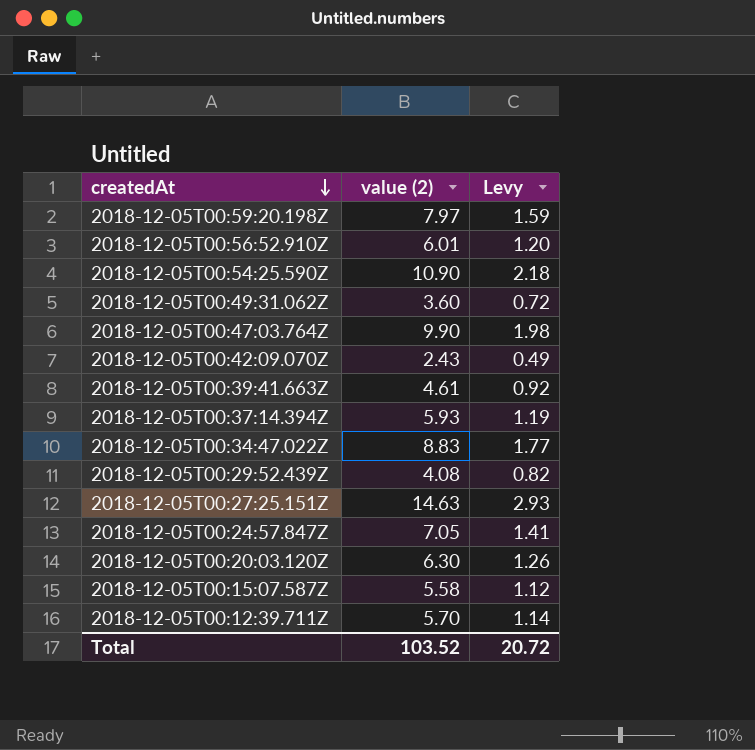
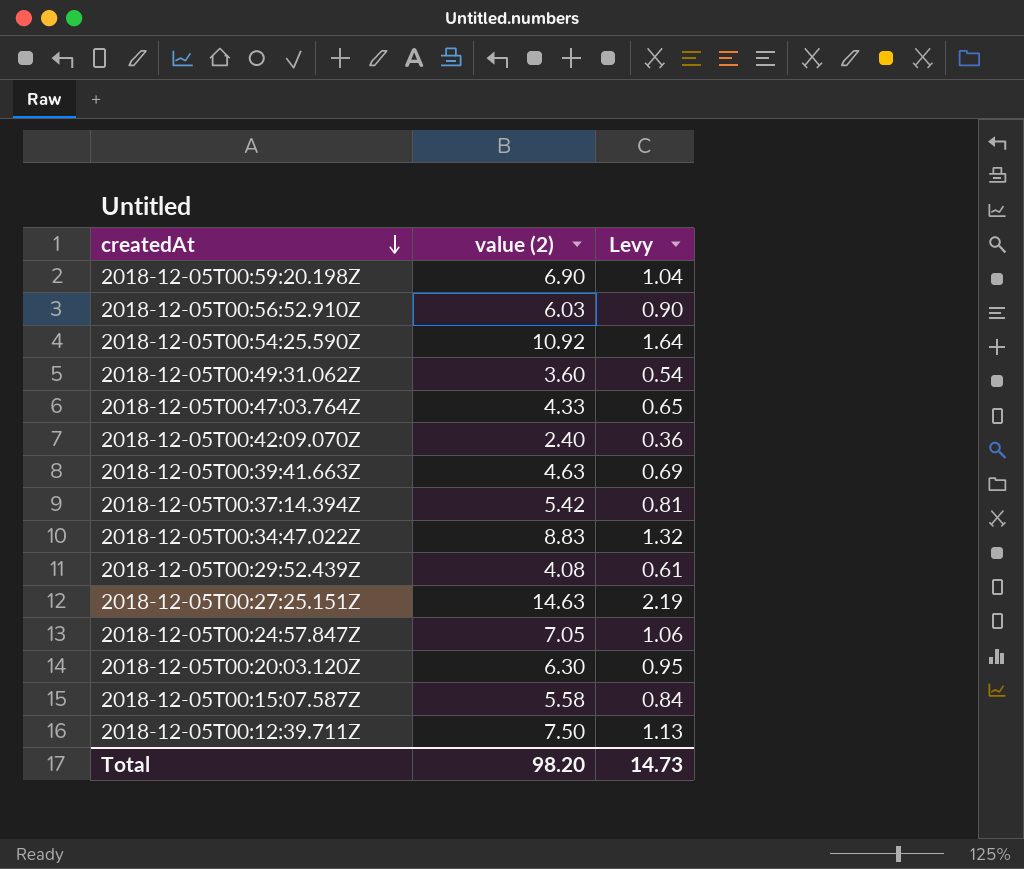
column Levy | formula: [value (2)] * 0.2 -> [value (2)] * 0.15
2018-12-05T00:59:20.198Z | value (2): 7.97 -> 6.90
2018-12-05T00:56:52.910Z | value (2): 6.01 -> 6.03
2018-12-05T00:54:25.590Z | value (2): 10.90 -> 10.92
2018-12-05T00:47:03.764Z | value (2): 9.90 -> 4.33
2018-12-05T00:42:09.070Z | value (2): 2.43 -> 2.40
2018-12-05T00:39:41.663Z | value (2): 4.61 -> 4.63
2018-12-05T00:37:14.394Z | value (2): 5.93 -> 5.42
2018-12-05T00:12:39.711Z | value (2): 5.70 -> 7.50
Total | value (2): 103.52 -> 98.20
Total | Levy: 20.72 -> 14.73

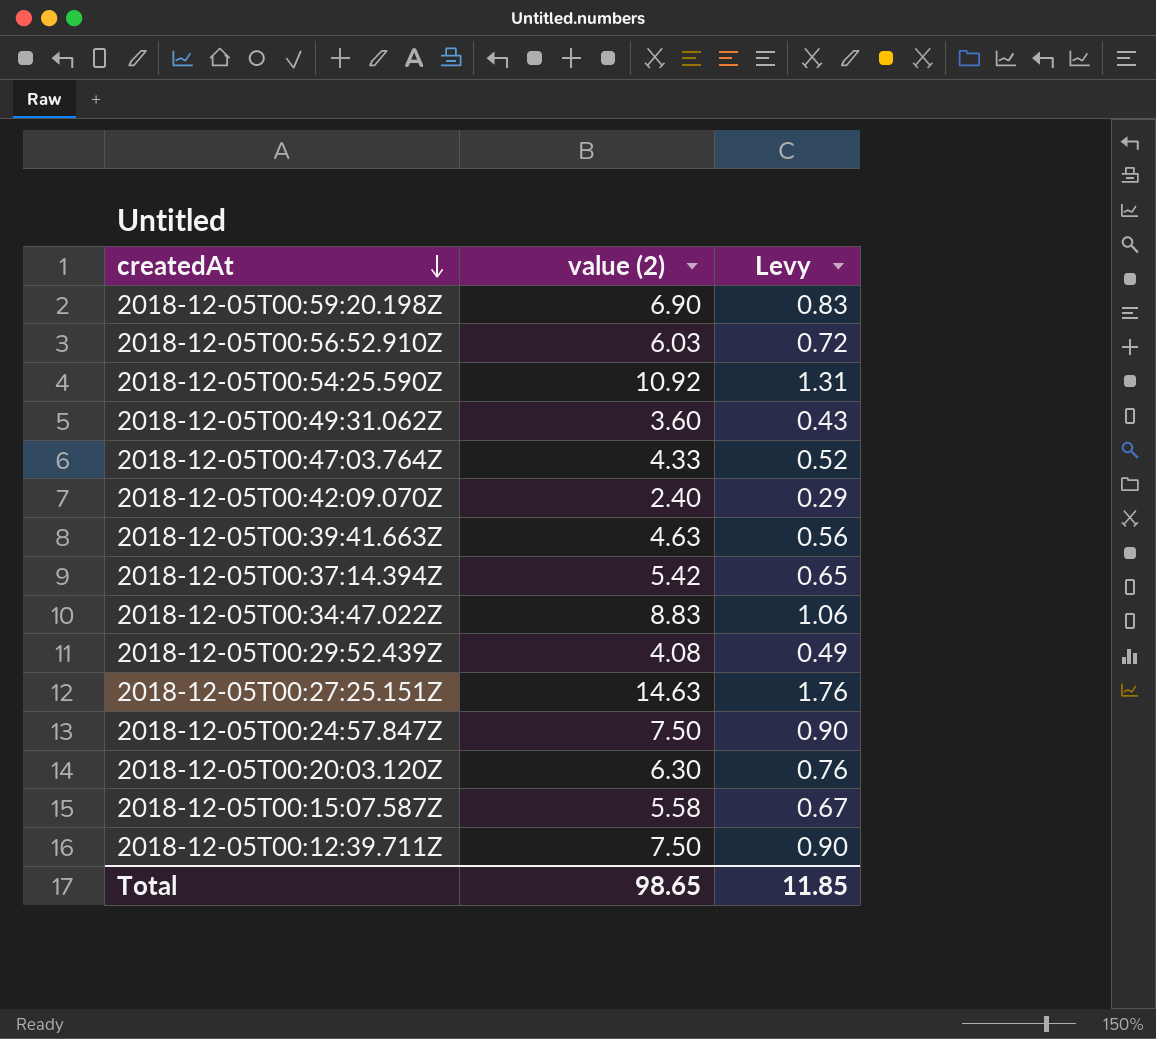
column Levy | formula: [value (2)] * 0.15 -> [value (2)] * 0.12
2018-12-05T00:24:57.847Z | value (2): 7.05 -> 7.50
Total | value (2): 98.20 -> 98.65
Total | Levy: 14.73 -> 11.85

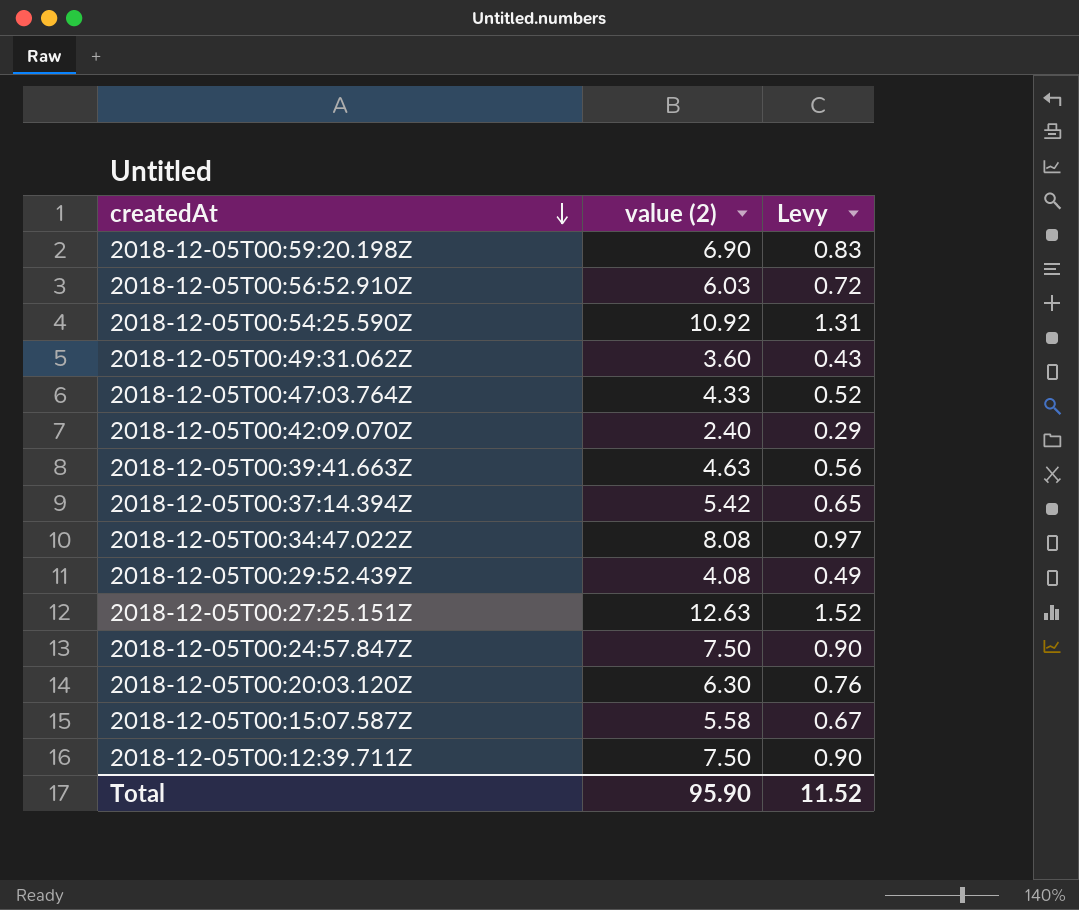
2018-12-05T00:34:47.022Z | value (2): 8.83 -> 8.08
2018-12-05T00:34:47.022Z | Levy: 1.06 -> 0.97
2018-12-05T00:27:25.151Z | value (2): 14.63 -> 12.63
2018-12-05T00:27:25.151Z | Levy: 1.76 -> 1.52
Total | value (2): 98.65 -> 95.90
Total | Levy: 11.85 -> 11.52

